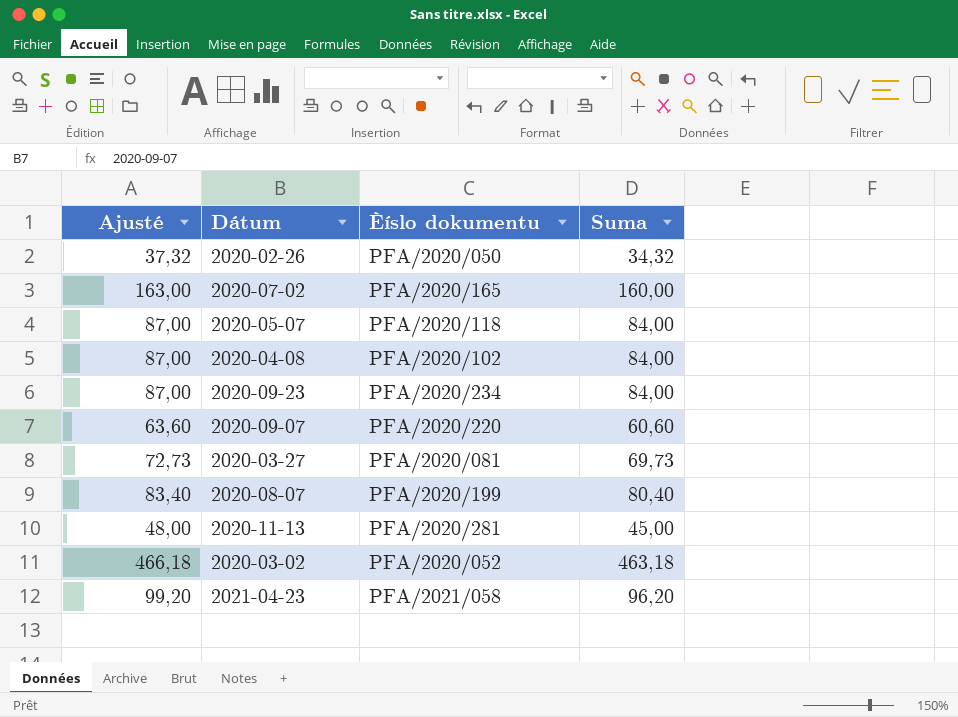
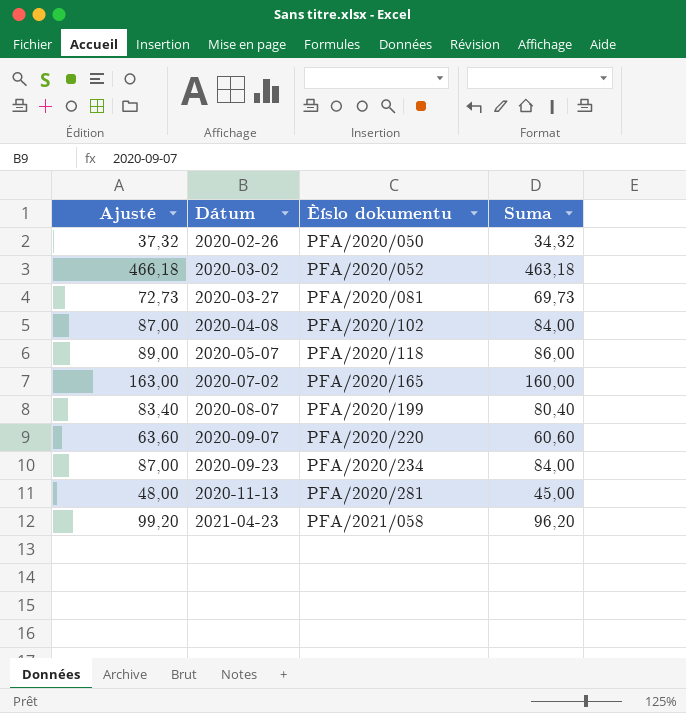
row order: none -> Dátum ascending
2020-05-07 | Ajusté: 87,00 -> 89,00
2020-05-07 | Suma: 84,00 -> 86,00

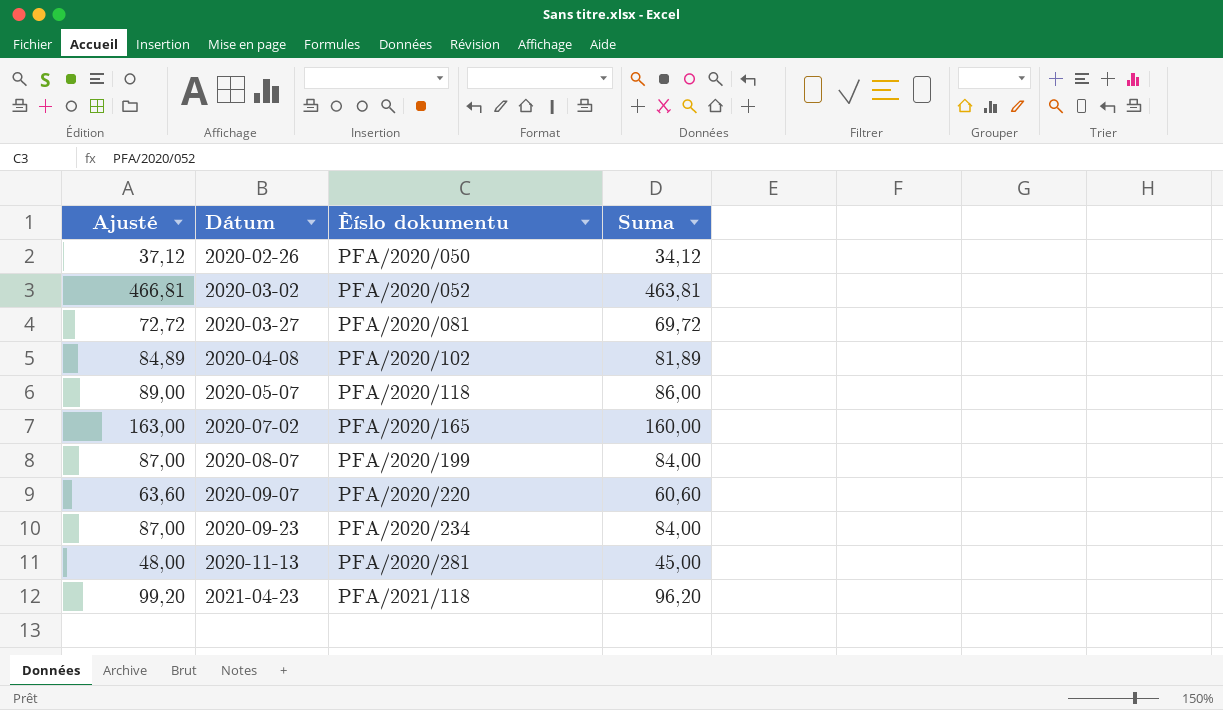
2020-02-26 | Ajusté: 37,32 -> 37,12
2020-02-26 | Suma: 34,32 -> 34,12
2020-03-02 | Ajusté: 466,18 -> 466,81
2020-03-02 | Suma: 463,18 -> 463,81
2020-03-27 | Ajusté: 72,73 -> 72,72
2020-03-27 | Suma: 69,73 -> 69,72
2020-04-08 | Ajusté: 87,00 -> 84,89
2020-04-08 | Suma: 84,00 -> 81,89
2020-08-07 | Ajusté: 83,40 -> 87,00
2020-08-07 | Suma: 80,40 -> 84,00
2021-04-23 | Èíslo dokumentu: PFA/2021/058 -> PFA/2021/118

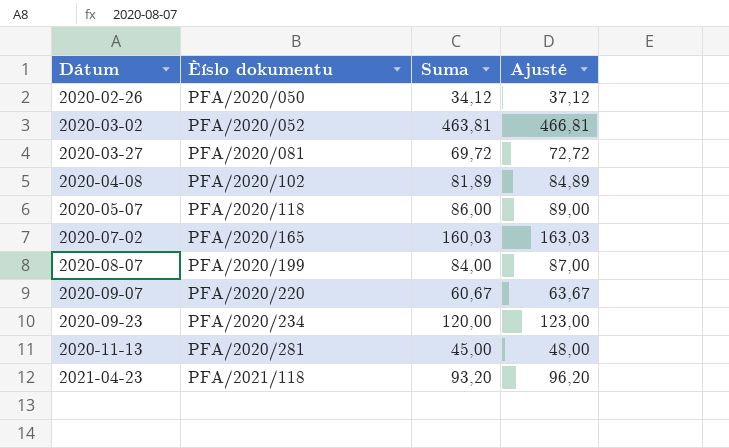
column Ajusté | position: 1 -> 4
2020-07-02 | Suma: 160,00 -> 160,03
2020-07-02 | Ajusté: 163,00 -> 163,03
2020-09-07 | Suma: 60,60 -> 60,67
2020-09-07 | Ajusté: 63,60 -> 63,67
2020-09-23 | Suma: 84,00 -> 120,00
2020-09-23 | Ajusté: 87,00 -> 123,00
2021-04-23 | Suma: 96,20 -> 93,20
2021-04-23 | Ajusté: 99,20 -> 96,20

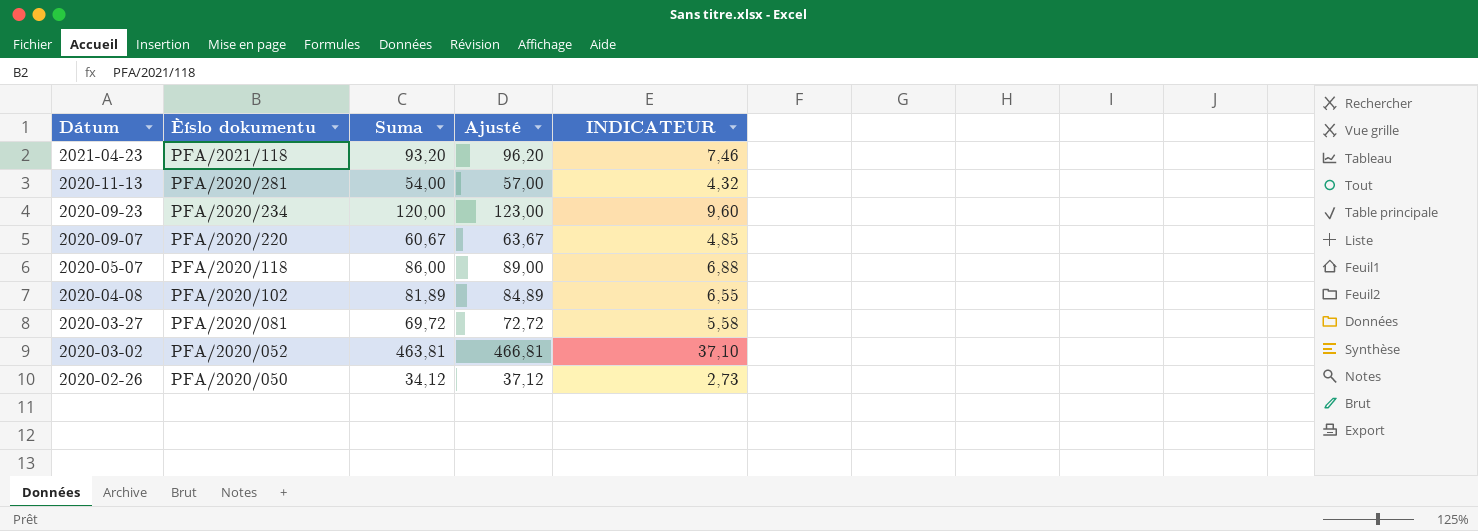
row order: Dátum ascending -> Dátum descending
column INDICATEUR | formula: none -> [Suma] * 0,08
row 2020-07-02: PFA/2020/165 | 160,03 | 163,03 -> none
row 2020-08-07: PFA/2020/199 | 84,00 | 87,00 -> none
2020-11-13 | Suma: 45,00 -> 54,00
2020-11-13 | Ajusté: 48,00 -> 57,00

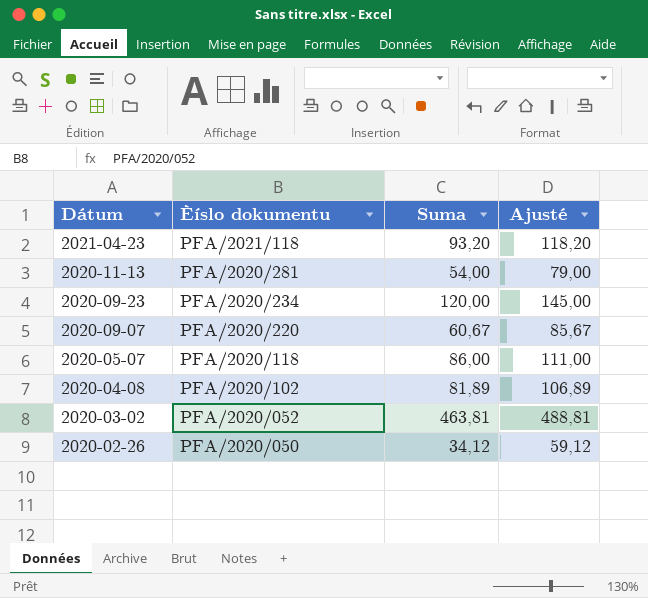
column INDICATEUR | formula: [Suma] * 0,08 -> none
column Ajusté | formula: [Suma] + 3 -> [Suma] + 25
row 2020-03-27: PFA/2020/081 | 69,72 | 72,72 | 5,58 -> none

